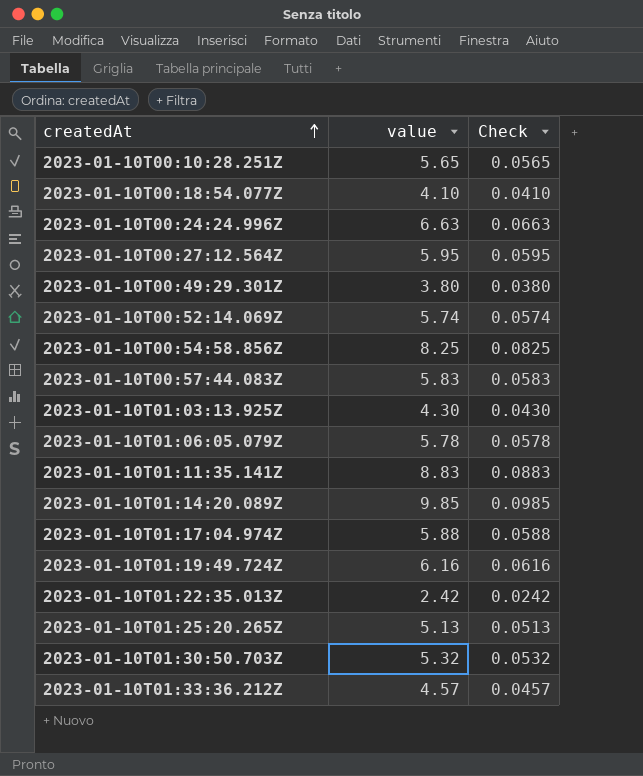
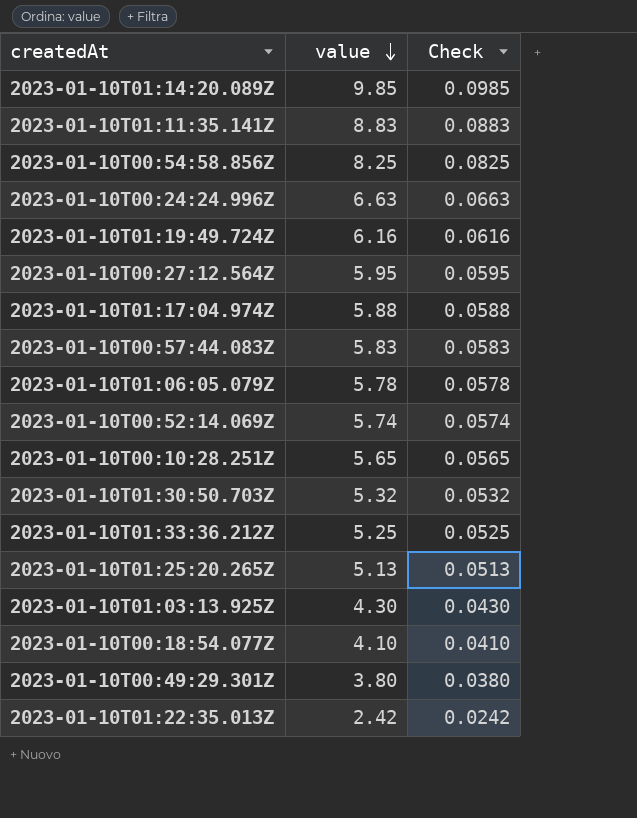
row order: createdAt ascending -> value descending
2023-01-10T01:33:36.212Z | value: 4.57 -> 5.25
2023-01-10T01:33:36.212Z | Check: 0.0457 -> 0.0525

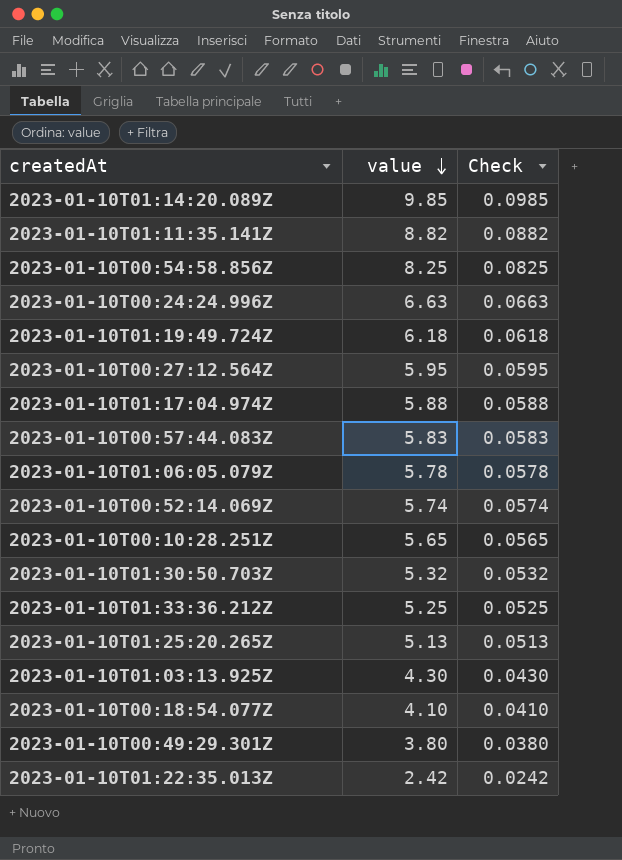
2023-01-10T01:11:35.141Z | value: 8.83 -> 8.82
2023-01-10T01:11:35.141Z | Check: 0.0883 -> 0.0882
2023-01-10T01:19:49.724Z | value: 6.16 -> 6.18
2023-01-10T01:19:49.724Z | Check: 0.0616 -> 0.0618

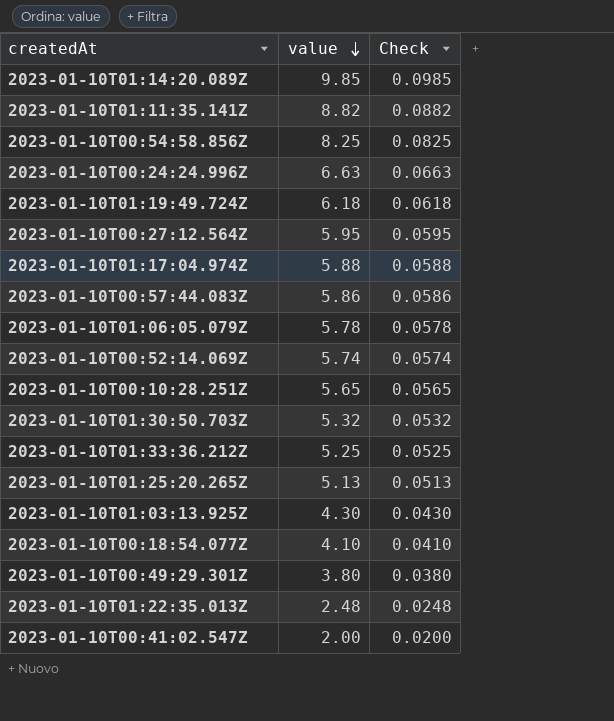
2023-01-10T00:57:44.083Z | value: 5.83 -> 5.86
2023-01-10T00:57:44.083Z | Check: 0.0583 -> 0.0586
2023-01-10T01:22:35.013Z | value: 2.42 -> 2.48
2023-01-10T01:22:35.013Z | Check: 0.0242 -> 0.0248
row 2023-01-10T00:41:02.547Z: none -> 2.00 | 0.0200

